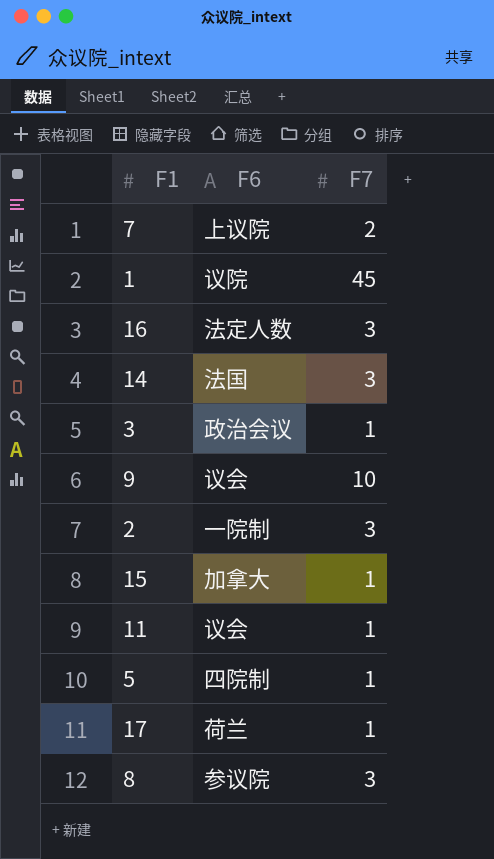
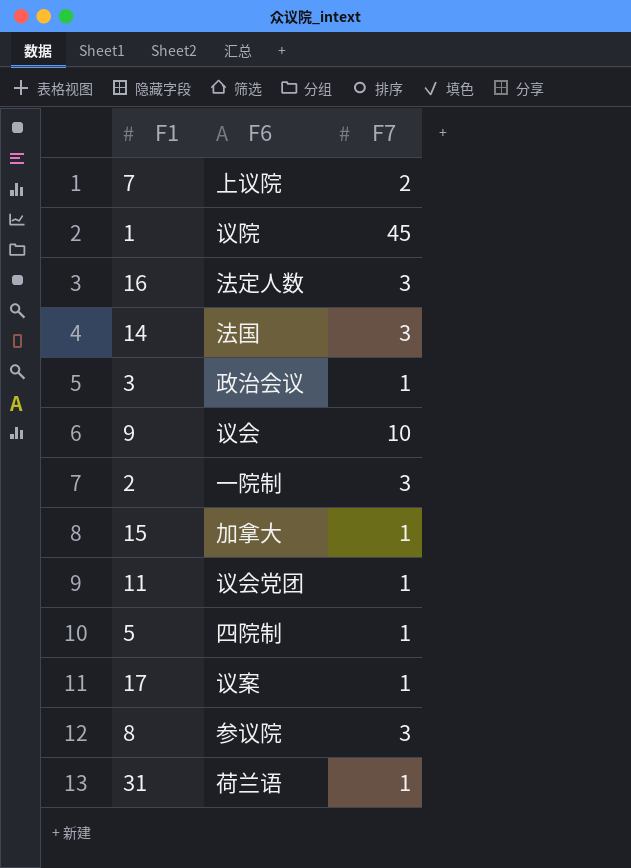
11 | F6: 议会 -> 议会党团
17 | F6: 荷兰 -> 议案
row 31: none -> 荷兰语 | 1

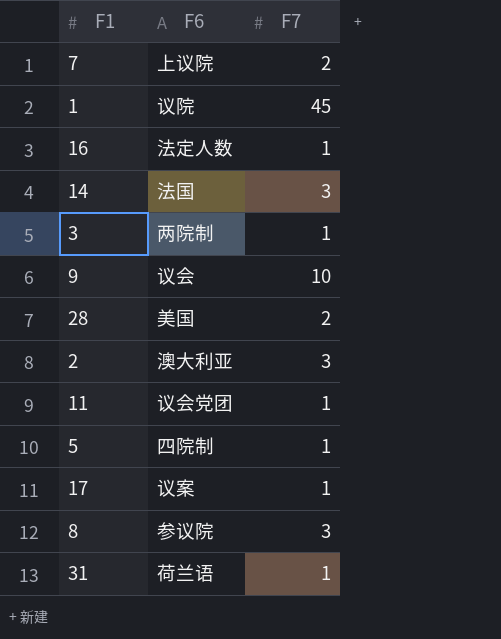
row 15: 加拿大 | 1 -> none
16 | F7: 3 -> 1
3 | F6: 政治会议 -> 两院制
row 28: none -> 美国 | 2
2 | F6: 一院制 -> 澳大利亚

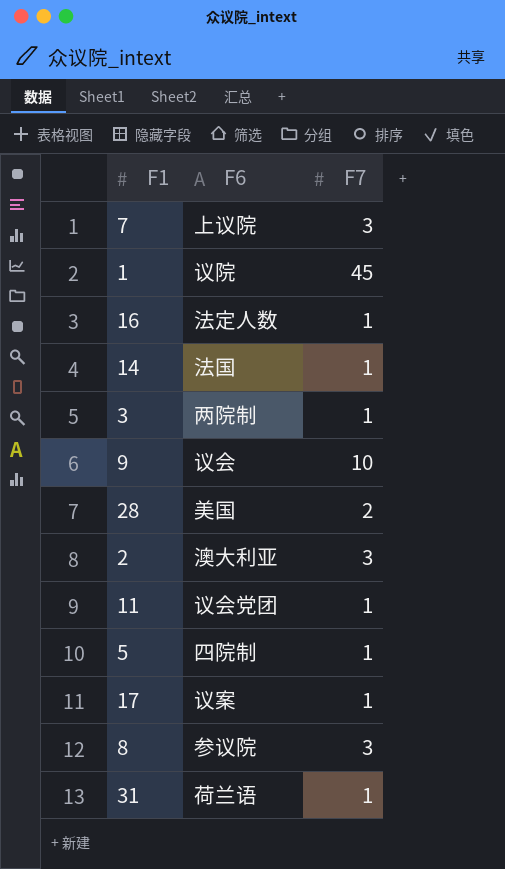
7 | F7: 2 -> 3
14 | F7: 3 -> 1

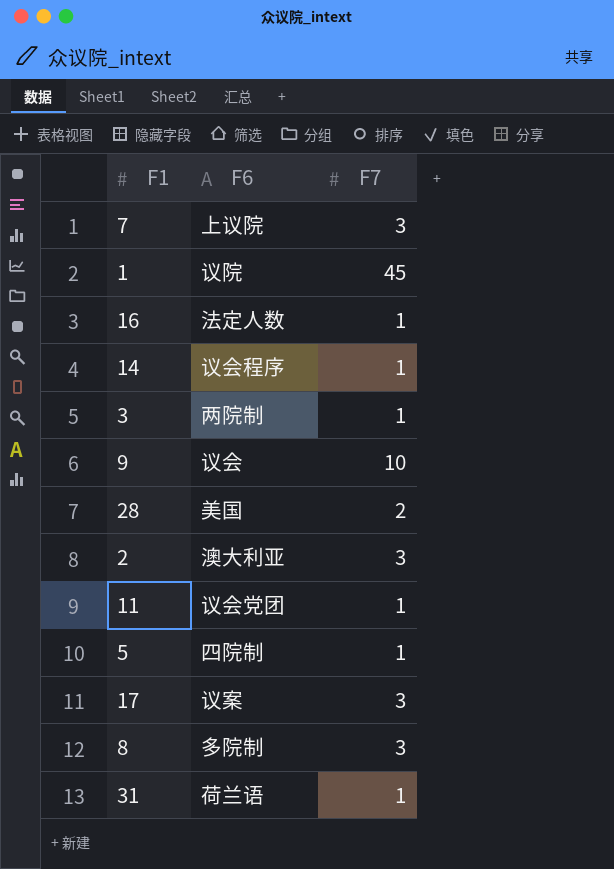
14 | F6: 法国 -> 议会程序
17 | F7: 1 -> 3
8 | F6: 参议院 -> 多院制

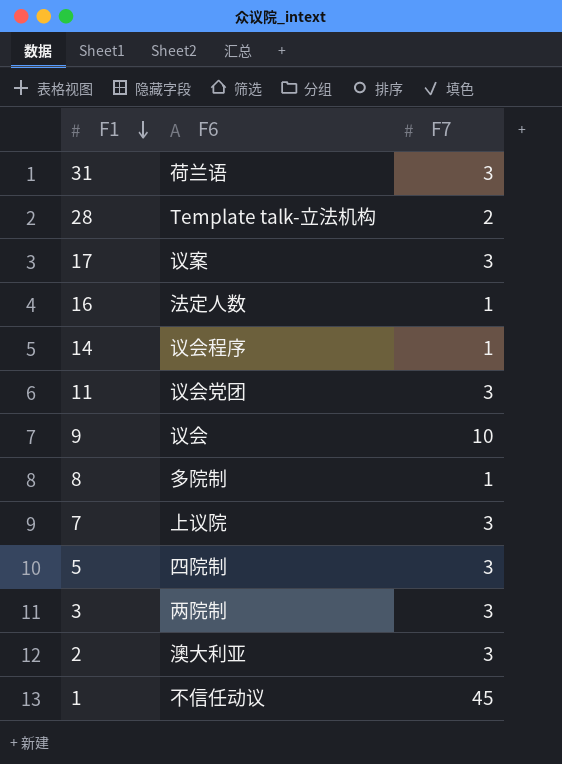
row order: none -> F1 descending
31 | F7: 1 -> 3
28 | F6: 美国 -> Template talk-立法机构
11 | F7: 1 -> 3
8 | F7: 3 -> 1
5 | F7: 1 -> 3
3 | F7: 1 -> 3
1 | F6: 议院 -> 不信任动议

